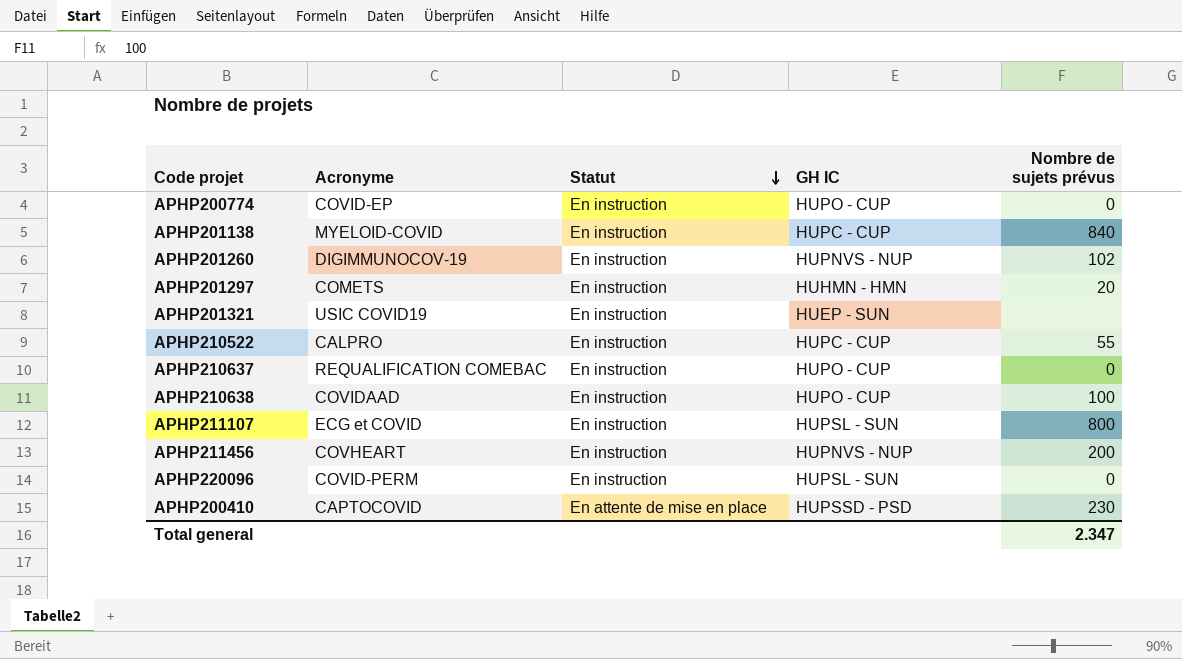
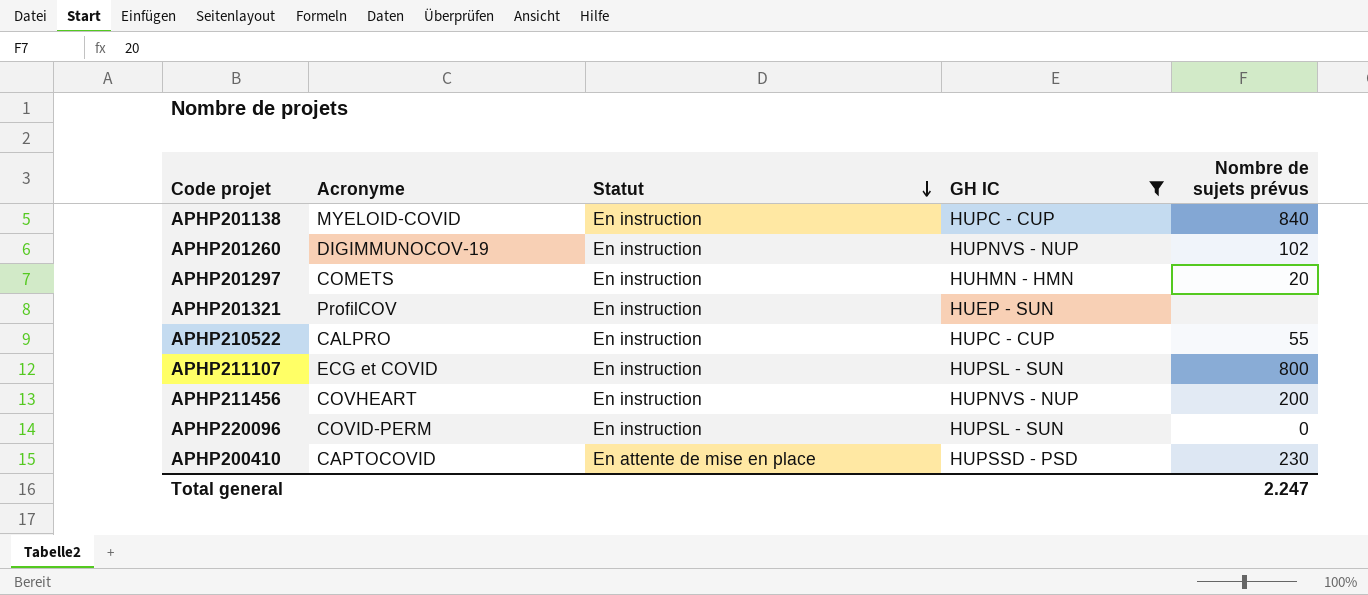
filter: none -> GH IC != HUPO - CUP
APHP201321 | Acronyme: USIC COVID19 -> ProfilCOV
Total general | Nombre de sujets prévus: 2.347 -> 2.247

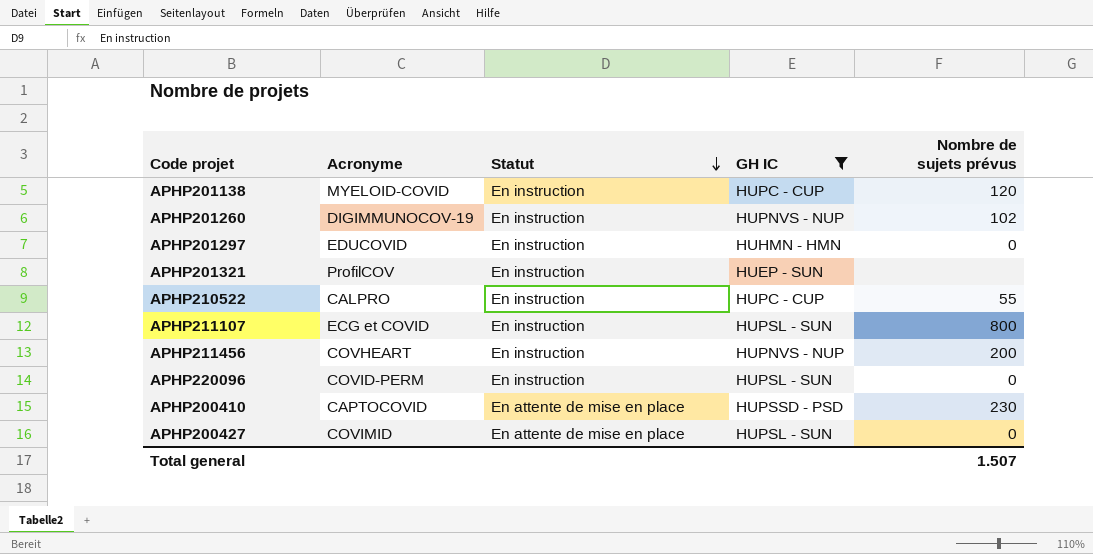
APHP201138 | Nombre de sujets prévus: 840 -> 120
APHP201297 | Acronyme: COMETS -> EDUCOVID
APHP201297 | Nombre de sujets prévus: 20 -> 0
row APHP200427: none -> COVIMID | En attente de mise en place | HUPSL - SUN | 0
Total general | Nombre de sujets prévus: 2.247 -> 1.507

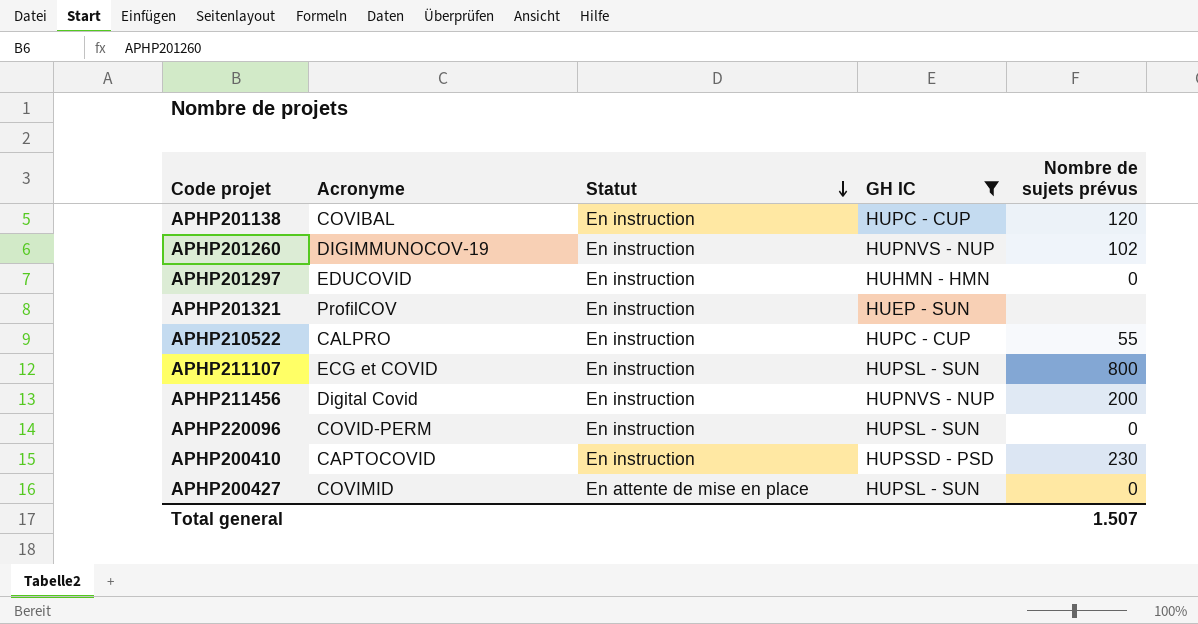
APHP201138 | Acronyme: MYELOID-COVID -> COVIBAL
APHP211456 | Acronyme: COVHEART -> Digital Covid
APHP200410 | Statut: En attente de mise en place -> En instruction

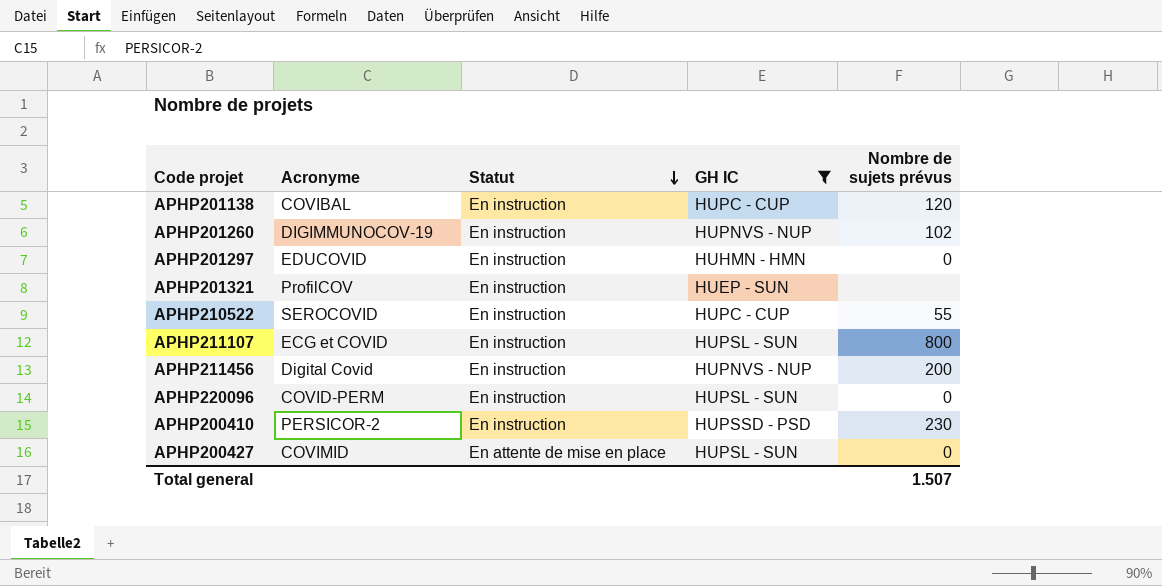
APHP210522 | Acronyme: CALPRO -> SEROCOVID
APHP200410 | Acronyme: CAPTOCOVID -> PERSICOR-2

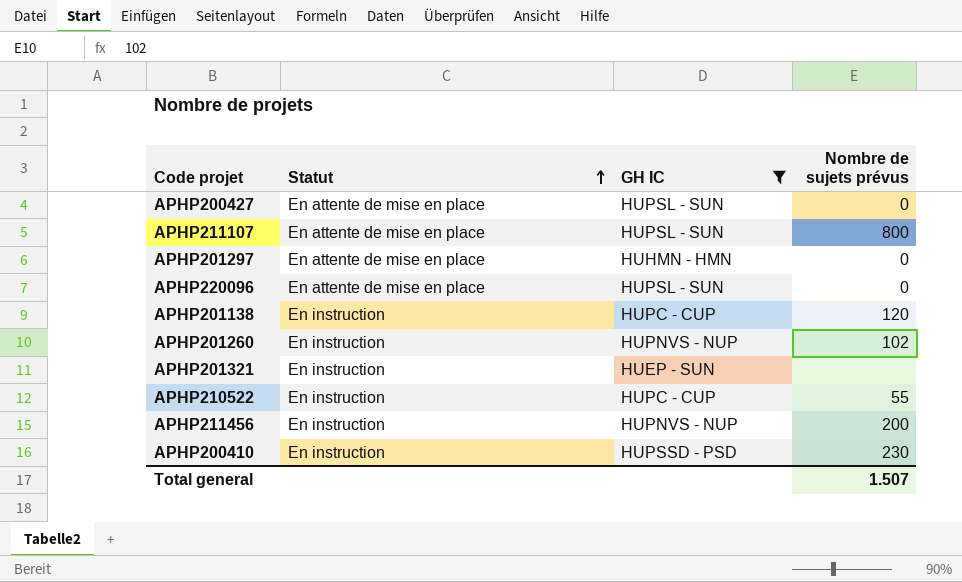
row order: Statut descending -> Statut ascending
column Acronyme | position: 2 -> none
APHP211107 | Statut: En instruction -> En attente de mise en place
APHP201297 | Statut: En instruction -> En attente de mise en place
APHP220096 | Statut: En instruction -> En attente de mise en place

